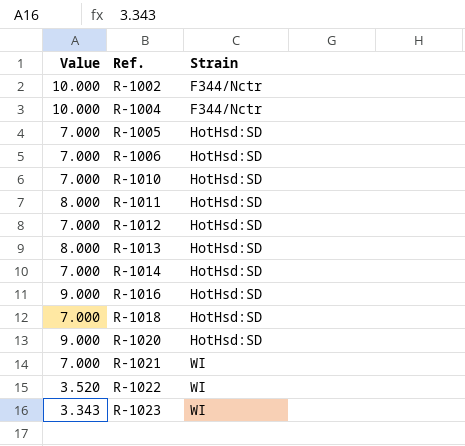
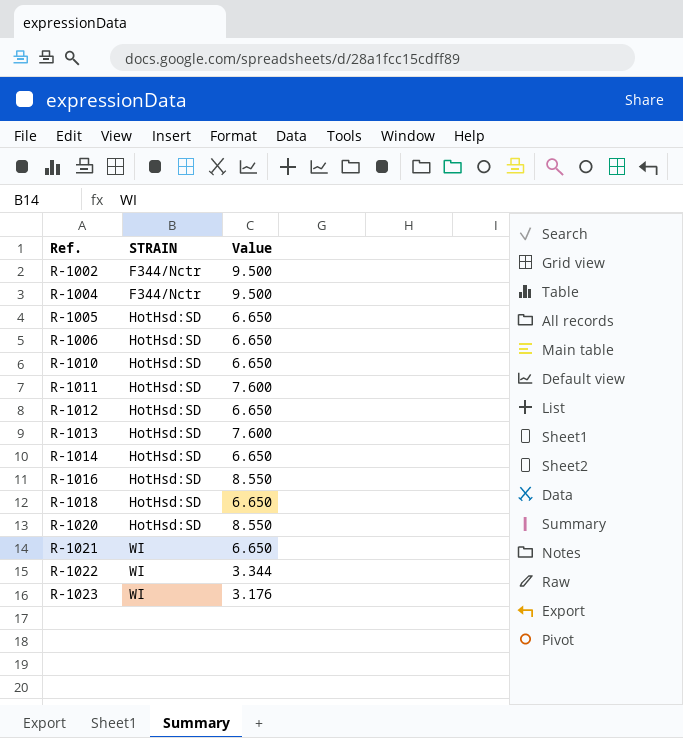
column name: Strain -> STRAIN
column Value | position: 1 -> 3
R-1002 | Value: 10.000 -> 9.500
R-1004 | Value: 10.000 -> 9.500
R-1005 | Value: 7.000 -> 6.650
R-1006 | Value: 7.000 -> 6.650
R-1010 | Value: 7.000 -> 6.650
R-1011 | Value: 8.000 -> 7.600
R-1012 | Value: 7.000 -> 6.650
R-1013 | Value: 8.000 -> 7.600
R-1014 | Value: 7.000 -> 6.650
R-1016 | Value: 9.000 -> 8.550
R-1018 | Value: 7.000 -> 6.650
R-1020 | Value: 9.000 -> 8.550
R-1021 | Value: 7.000 -> 6.650
R-1022 | Value: 3.520 -> 3.344
R-1023 | Value: 3.343 -> 3.176

